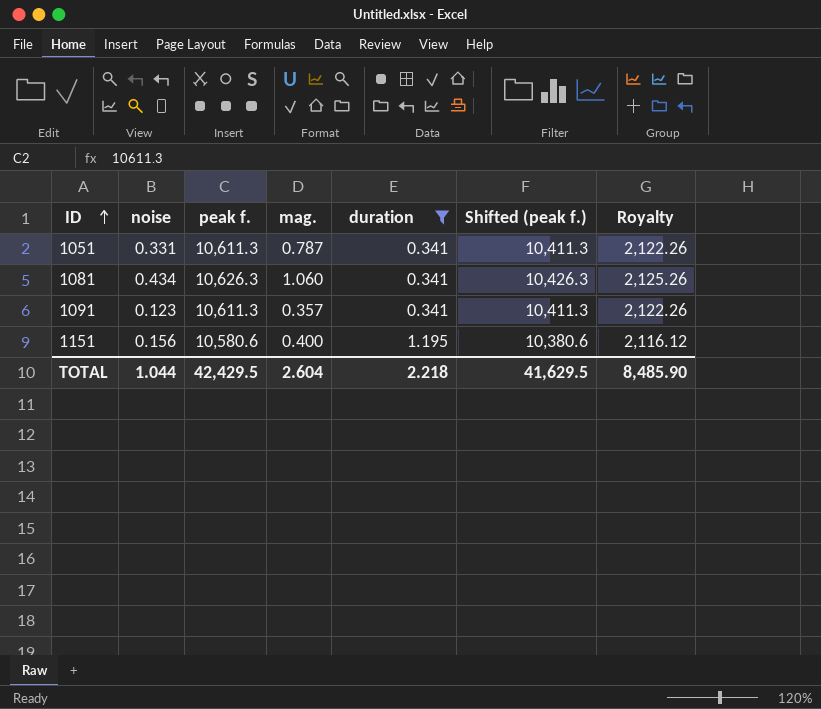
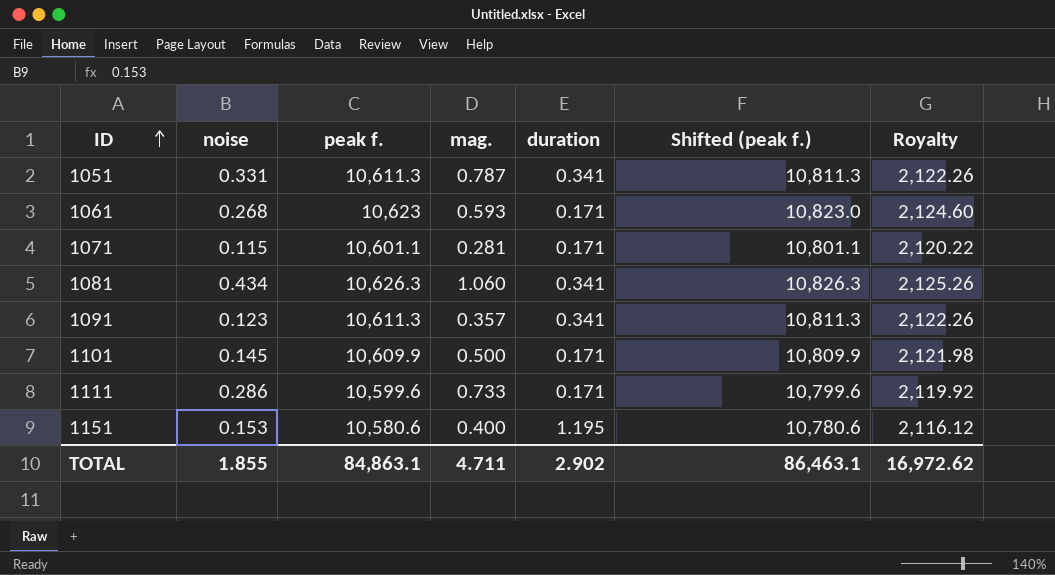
filter: duration != 0.171 -> none
column Shifted (peak f.) | formula: [peak f.] - 200 -> [peak f.] + 200
1151 | noise: 0.156 -> 0.153
TOTAL | noise: 1.044 -> 1.855
TOTAL | peak f.: 42,429.5 -> 84,863.1
TOTAL | mag.: 2.604 -> 4.711
TOTAL | duration: 2.218 -> 2.902
TOTAL | Shifted (peak f.): 41,629.5 -> 86,463.1
TOTAL | Royalty: 8,485.90 -> 16,972.62

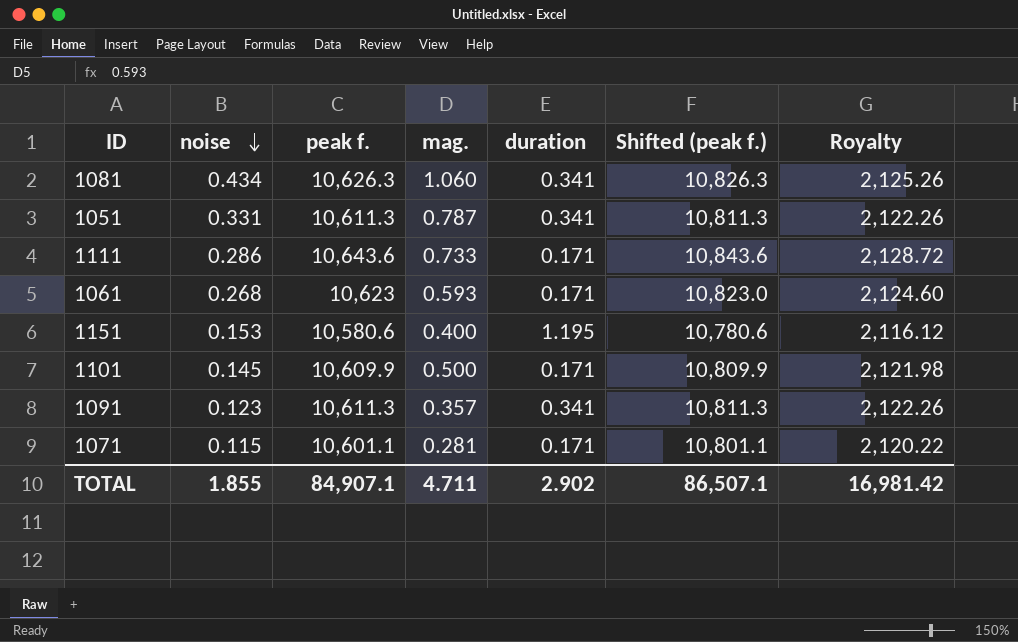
row order: ID ascending -> noise descending
1111 | peak f.: 10,599.6 -> 10,643.6
1111 | Shifted (peak f.): 10,799.6 -> 10,843.6
1111 | Royalty: 2,119.92 -> 2,128.72
TOTAL | peak f.: 84,863.1 -> 84,907.1
TOTAL | Shifted (peak f.): 86,463.1 -> 86,507.1
TOTAL | Royalty: 16,972.62 -> 16,981.42

